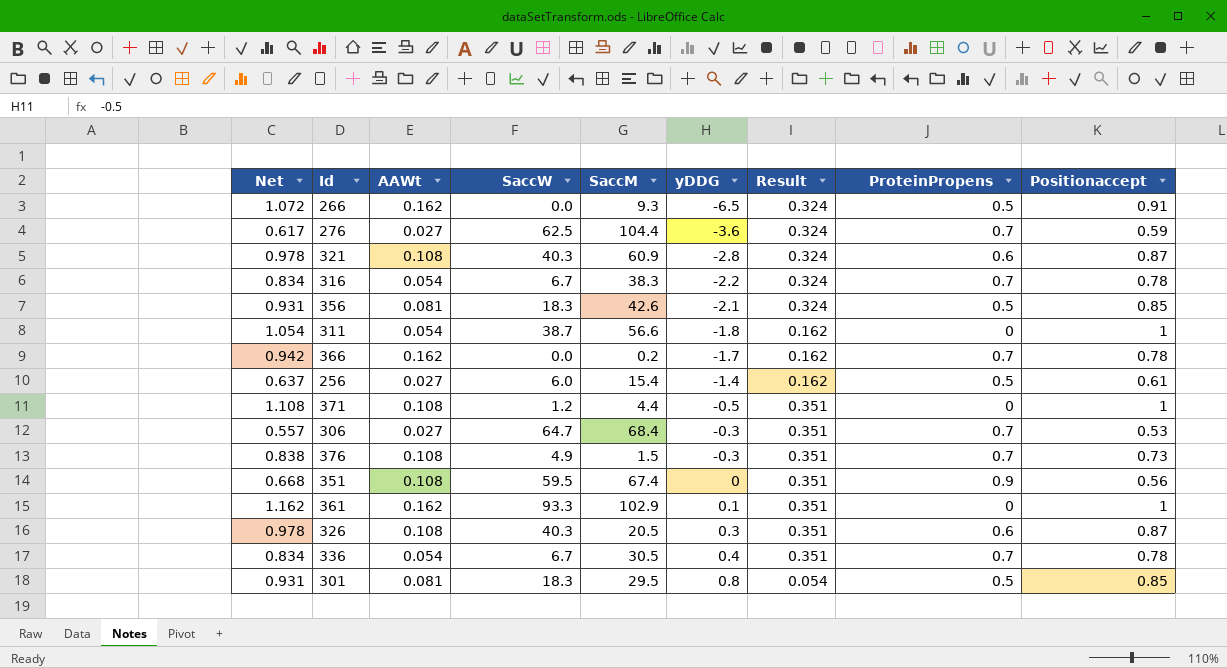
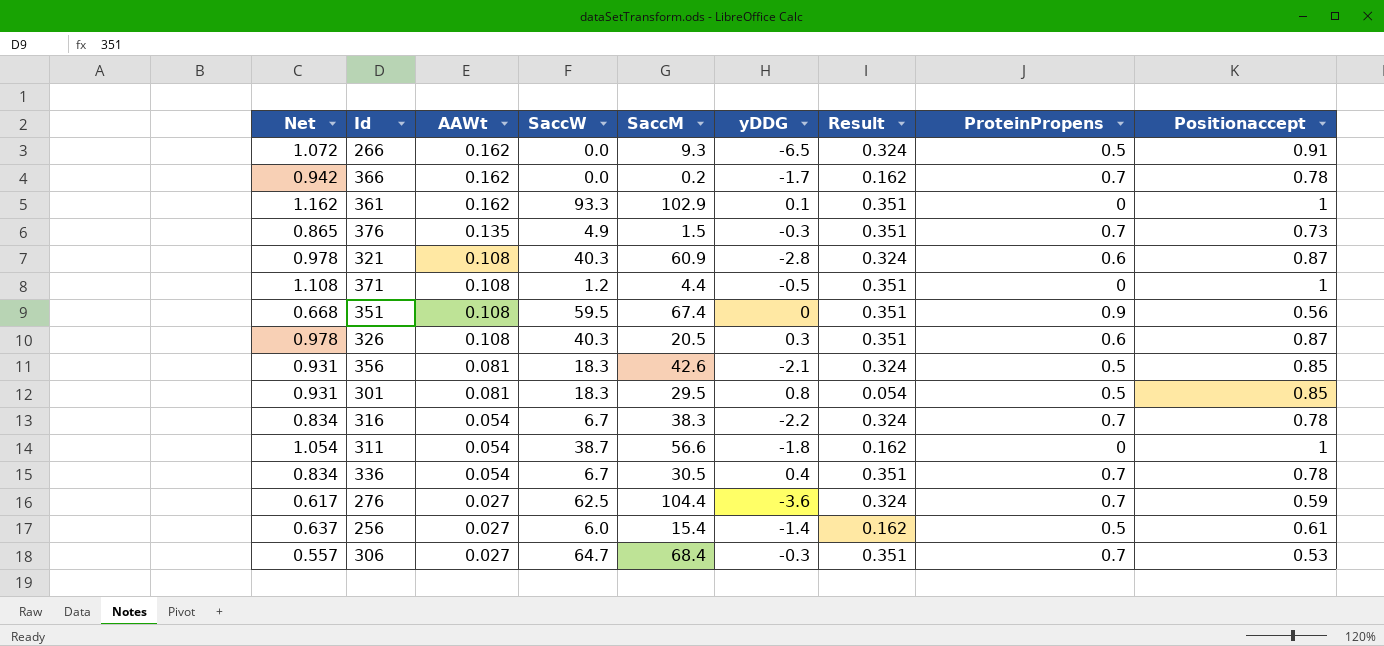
row order: yDDG ascending -> AAWt descending
376 | Net: 0.838 -> 0.865
376 | AAWt: 0.108 -> 0.135

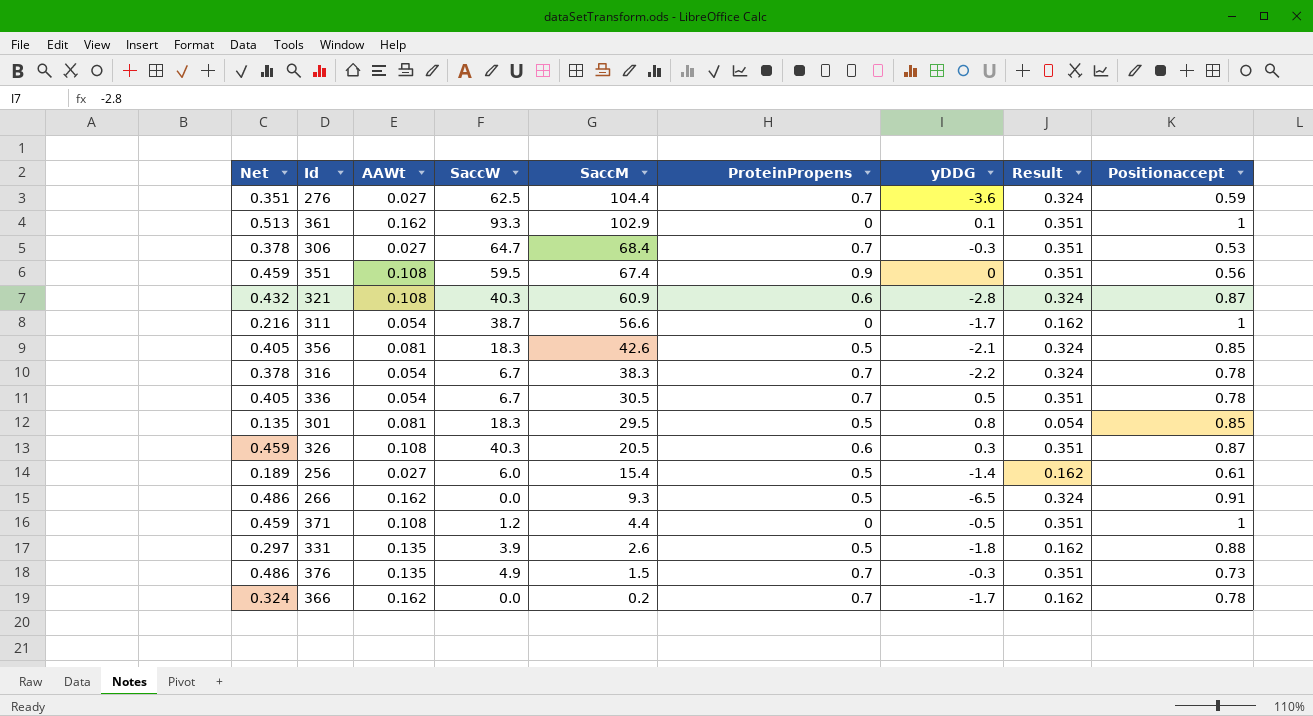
row order: AAWt descending -> SaccM descending
column Net | formula: [AAWt] + [Positionaccept] -> [AAWt] + [Result]
column ProteinPropens | position: 8 -> 6
311 | yDDG: -1.8 -> -1.7
336 | yDDG: 0.4 -> 0.5
row 331: none -> 0.297 | 0.135 | 3.9 | 2.6 | 0.5 | -1.8 | 0.162 | 0.88

